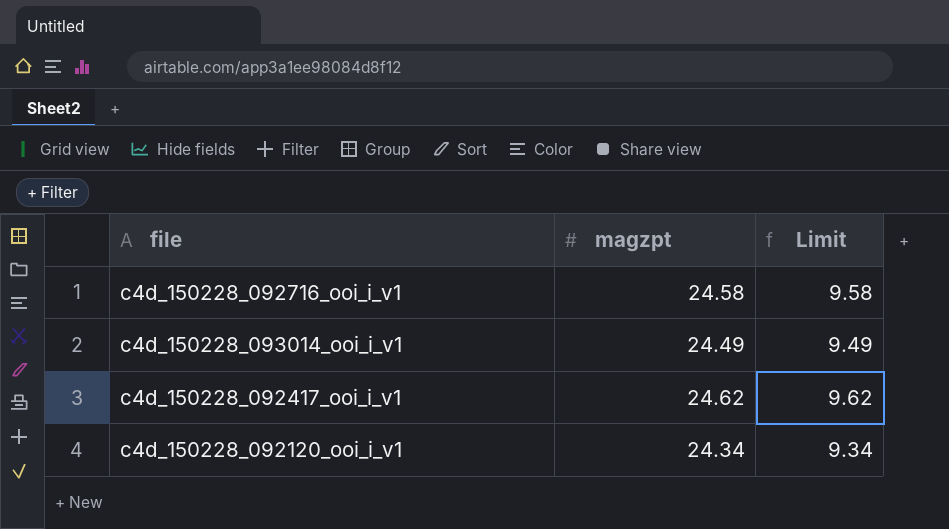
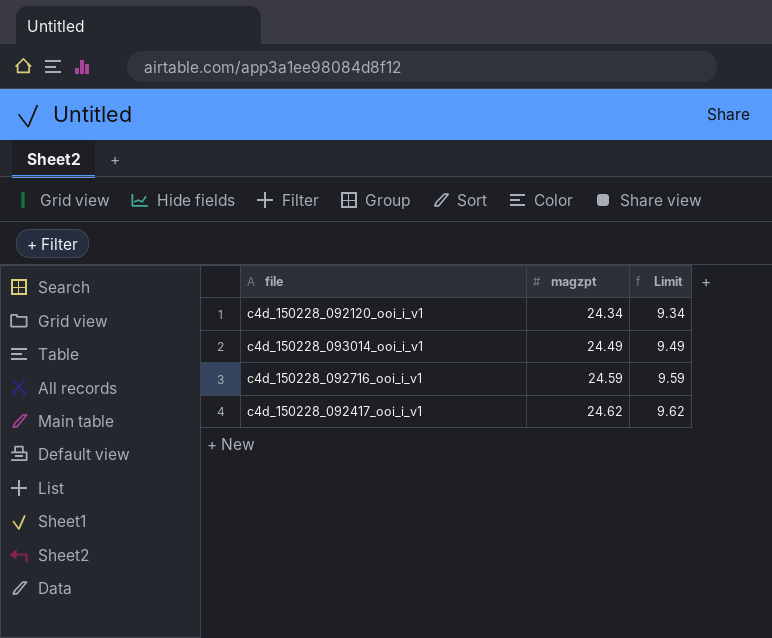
row order: none -> magzpt ascending
c4d_150228_092716_ooi_i_v1 | magzpt: 24.58 -> 24.59
c4d_150228_092716_ooi_i_v1 | Limit: 9.58 -> 9.59

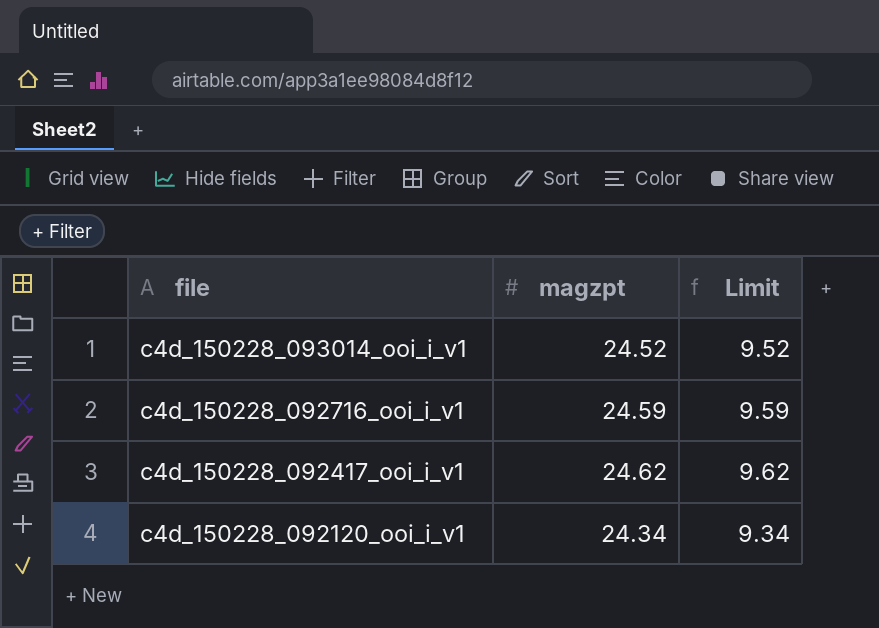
row order: magzpt ascending -> file descending
c4d_150228_093014_ooi_i_v1 | magzpt: 24.49 -> 24.52
c4d_150228_093014_ooi_i_v1 | Limit: 9.49 -> 9.52

